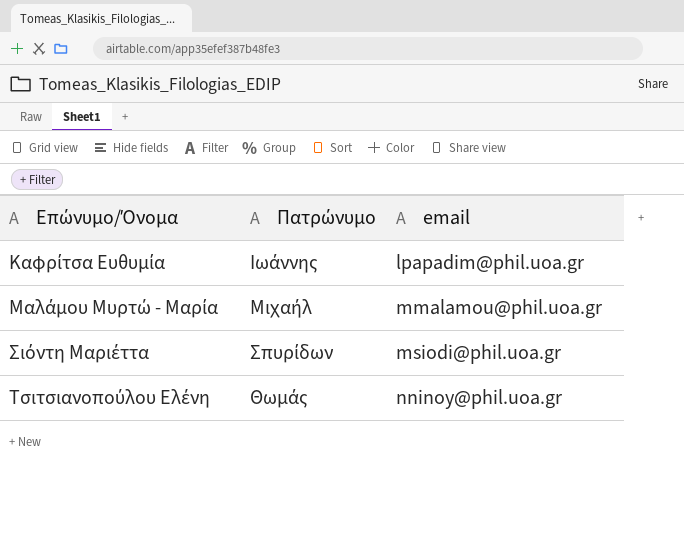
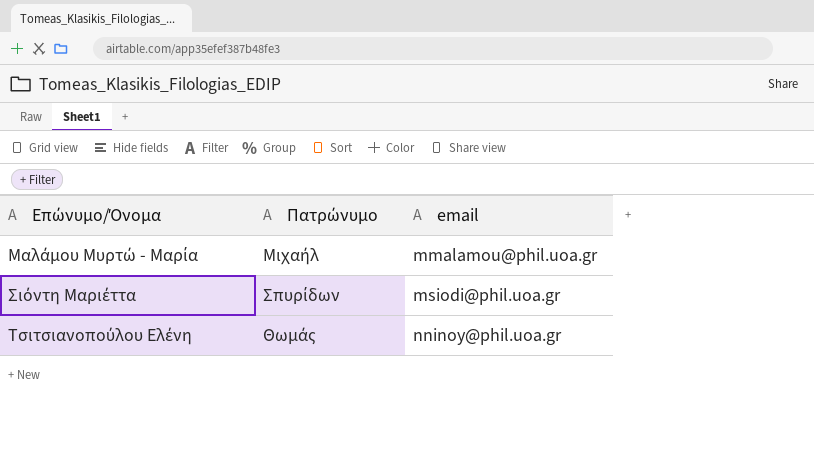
row Καφρίτσα Ευθυμία: Ιωάννης | lpapadim@phil.uoa.gr -> none

